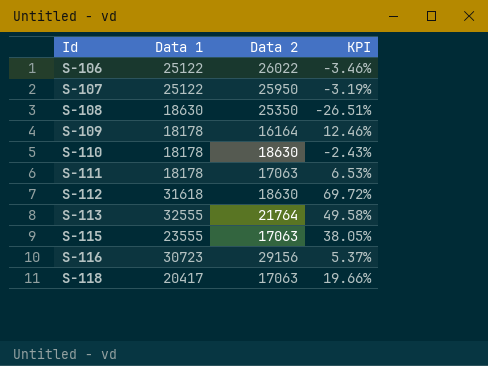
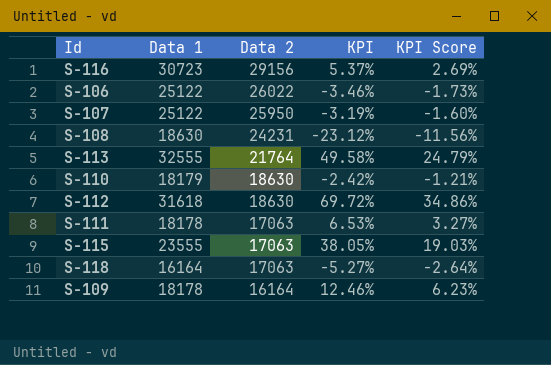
row order: Id ascending -> Data 2 descending
column KPI Score | formula: none -> [KPI] * 0.5
S-108 | Data 2: 25350 -> 24231
S-108 | KPI: -26.51% -> -23.12%
S-110 | Data 1: 18178 -> 18179
S-110 | KPI: -2.43% -> -2.42%
S-118 | Data 1: 20417 -> 16164
S-118 | KPI: 19.66% -> -5.27%

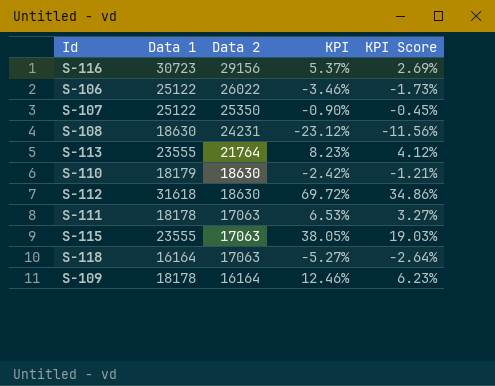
S-107 | Data 2: 25950 -> 25350
S-107 | KPI: -3.19% -> -0.90%
S-107 | KPI Score: -1.60% -> -0.45%
S-113 | Data 1: 32555 -> 23555
S-113 | KPI: 49.58% -> 8.23%
S-113 | KPI Score: 24.79% -> 4.12%

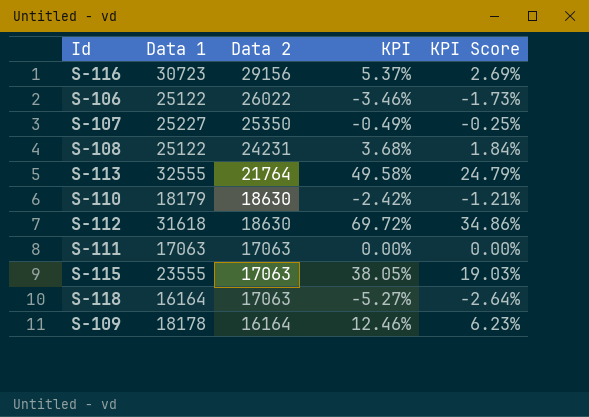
S-107 | Data 1: 25122 -> 25227
S-107 | KPI: -0.90% -> -0.49%
S-107 | KPI Score: -0.45% -> -0.25%
S-108 | Data 1: 18630 -> 25122
S-108 | KPI: -23.12% -> 3.68%
S-108 | KPI Score: -11.56% -> 1.84%
S-113 | Data 1: 23555 -> 32555
S-113 | KPI: 8.23% -> 49.58%
S-113 | KPI Score: 4.12% -> 24.79%
S-111 | Data 1: 18178 -> 17063
S-111 | KPI: 6.53% -> 0.00%
S-111 | KPI Score: 3.27% -> 0.00%

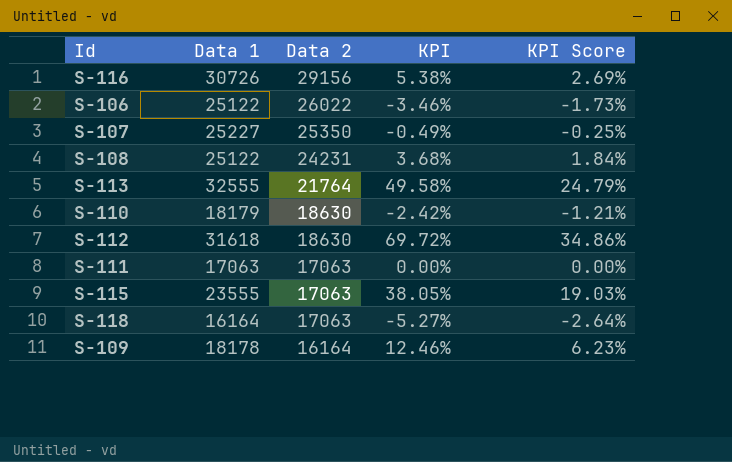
S-116 | Data 1: 30723 -> 30726
S-116 | KPI: 5.37% -> 5.38%

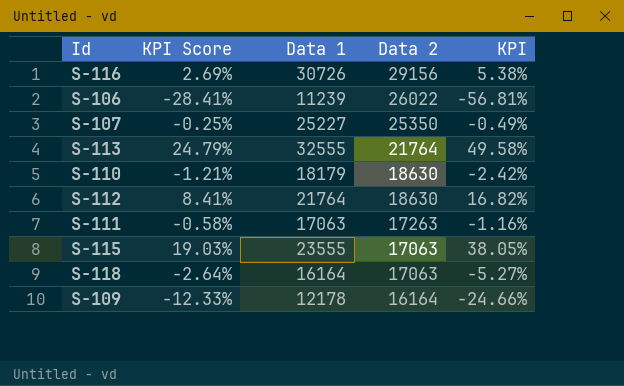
column KPI Score | position: 5 -> 2
row S-108: 25122 | 24231 | 3.68% | 1.84% -> none
S-106 | KPI Score: -1.73% -> -28.41%
S-106 | Data 1: 25122 -> 11239
S-106 | KPI: -3.46% -> -56.81%
S-112 | KPI Score: 34.86% -> 8.41%
S-112 | Data 1: 31618 -> 21764
S-112 | KPI: 69.72% -> 16.82%
S-111 | KPI Score: 0.00% -> -0.58%
S-111 | Data 2: 17063 -> 17263
S-111 | KPI: 0.00% -> -1.16%
S-109 | KPI Score: 6.23% -> -12.33%
S-109 | Data 1: 18178 -> 12178
S-109 | KPI: 12.46% -> -24.66%

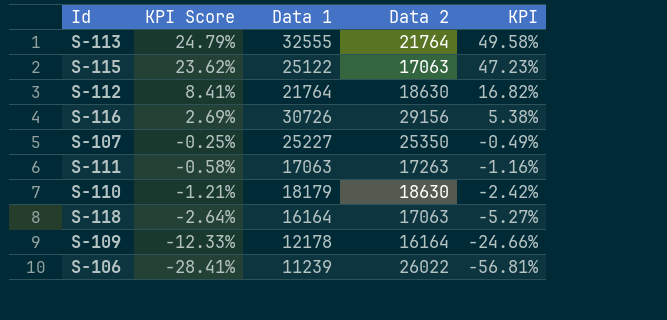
row order: Data 2 descending -> KPI Score descending
S-115 | KPI Score: 19.03% -> 23.62%
S-115 | Data 1: 23555 -> 25122
S-115 | KPI: 38.05% -> 47.23%

